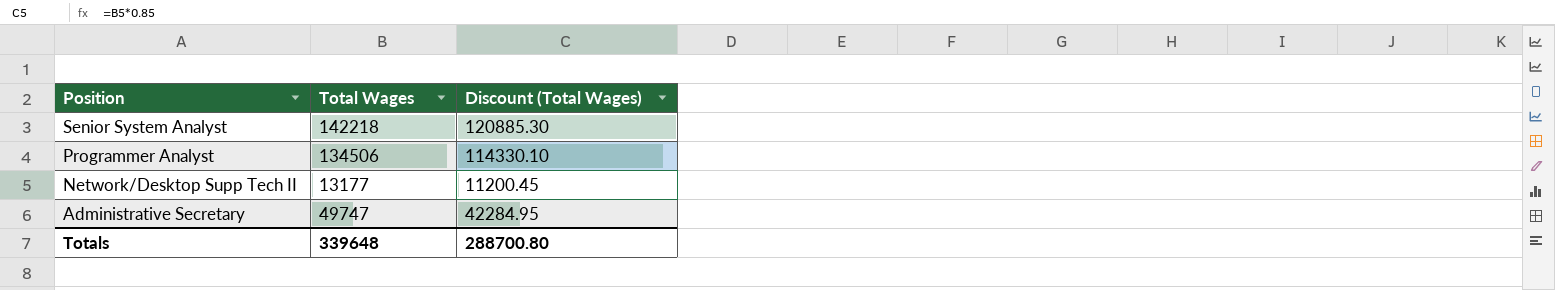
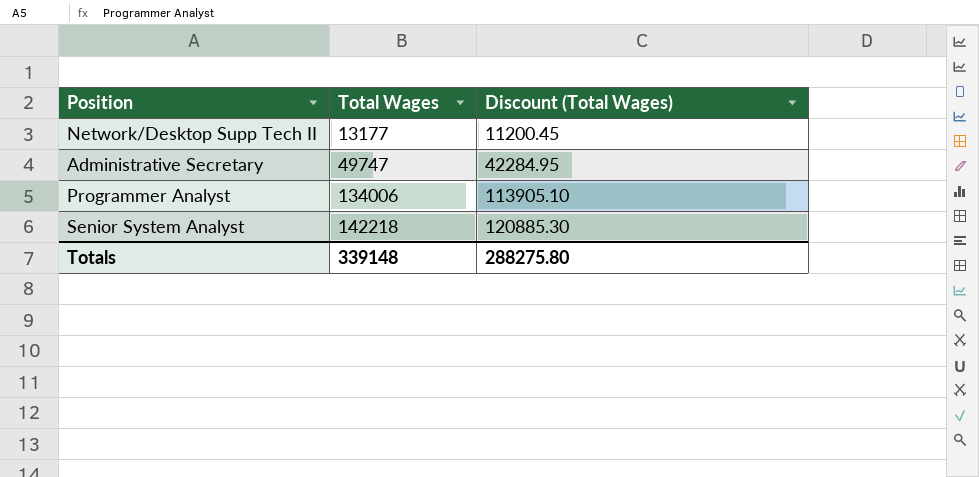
row order: Position descending -> Total Wages ascending
Programmer Analyst | Total Wages: 134506 -> 134006
Programmer Analyst | Discount (Total Wages): 114330.10 -> 113905.10
Totals | Total Wages: 339648 -> 339148
Totals | Discount (Total Wages): 288700.80 -> 288275.80

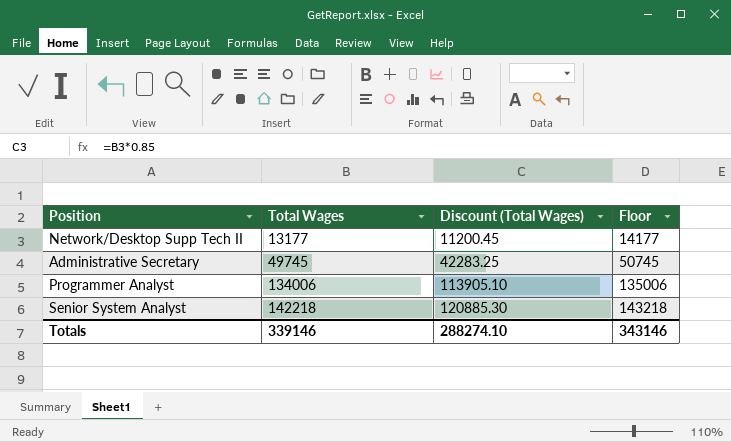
column Floor | formula: none -> [Total Wages] + 1000
Administrative Secretary | Total Wages: 49747 -> 49745
Administrative Secretary | Discount (Total Wages): 42284.95 -> 42283.25
Totals | Total Wages: 339148 -> 339146
Totals | Discount (Total Wages): 288275.80 -> 288274.10

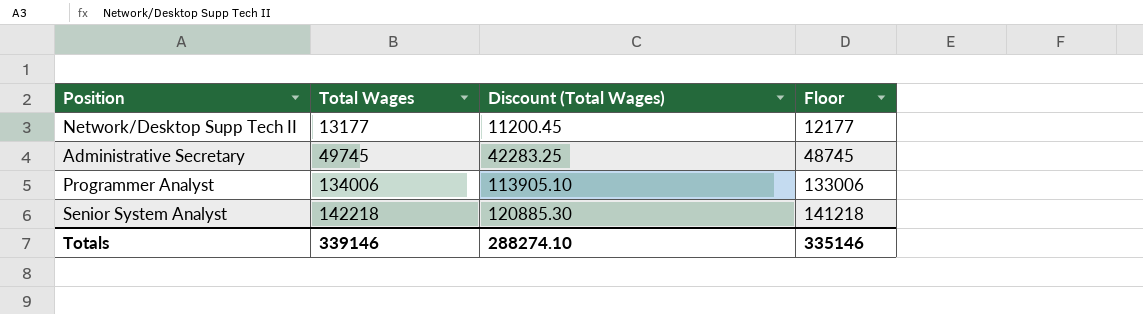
column Floor | formula: [Total Wages] + 1000 -> [Total Wages] - 1000
Totals | Floor: 343146 -> 335146

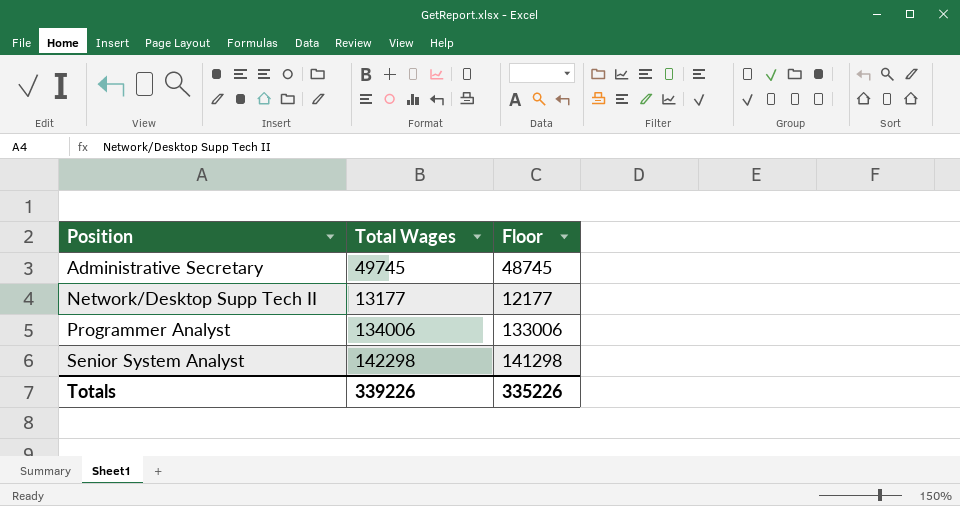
row order: Total Wages ascending -> Position ascending
column Discount (Total Wages) | formula: [Total Wages] * 0.85 -> none
Senior System Analyst | Total Wages: 142218 -> 142298
Senior System Analyst | Floor: 141218 -> 141298
Totals | Total Wages: 339146 -> 339226
Totals | Floor: 335146 -> 335226

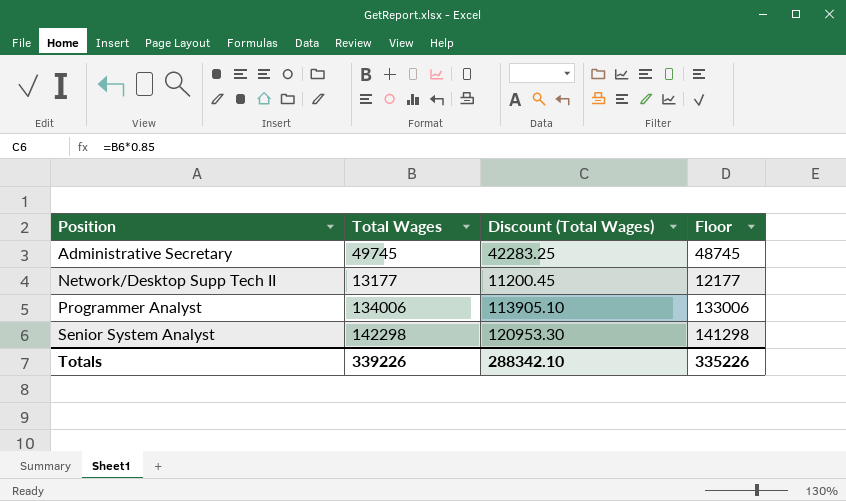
column Discount (Total Wages) | formula: none -> [Total Wages] * 0.85

